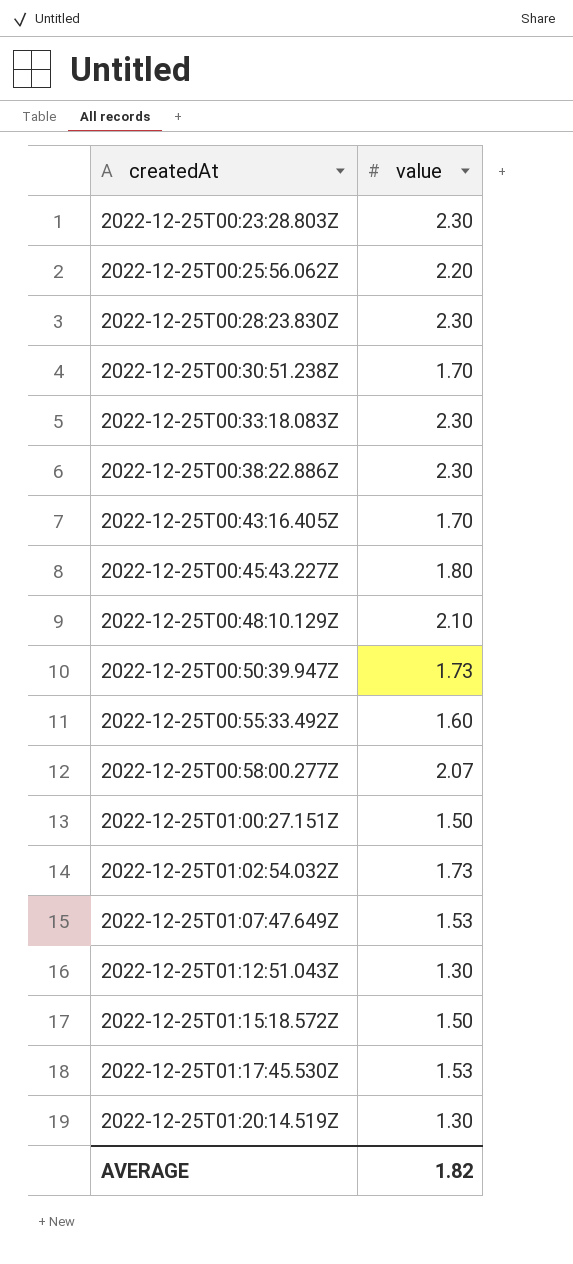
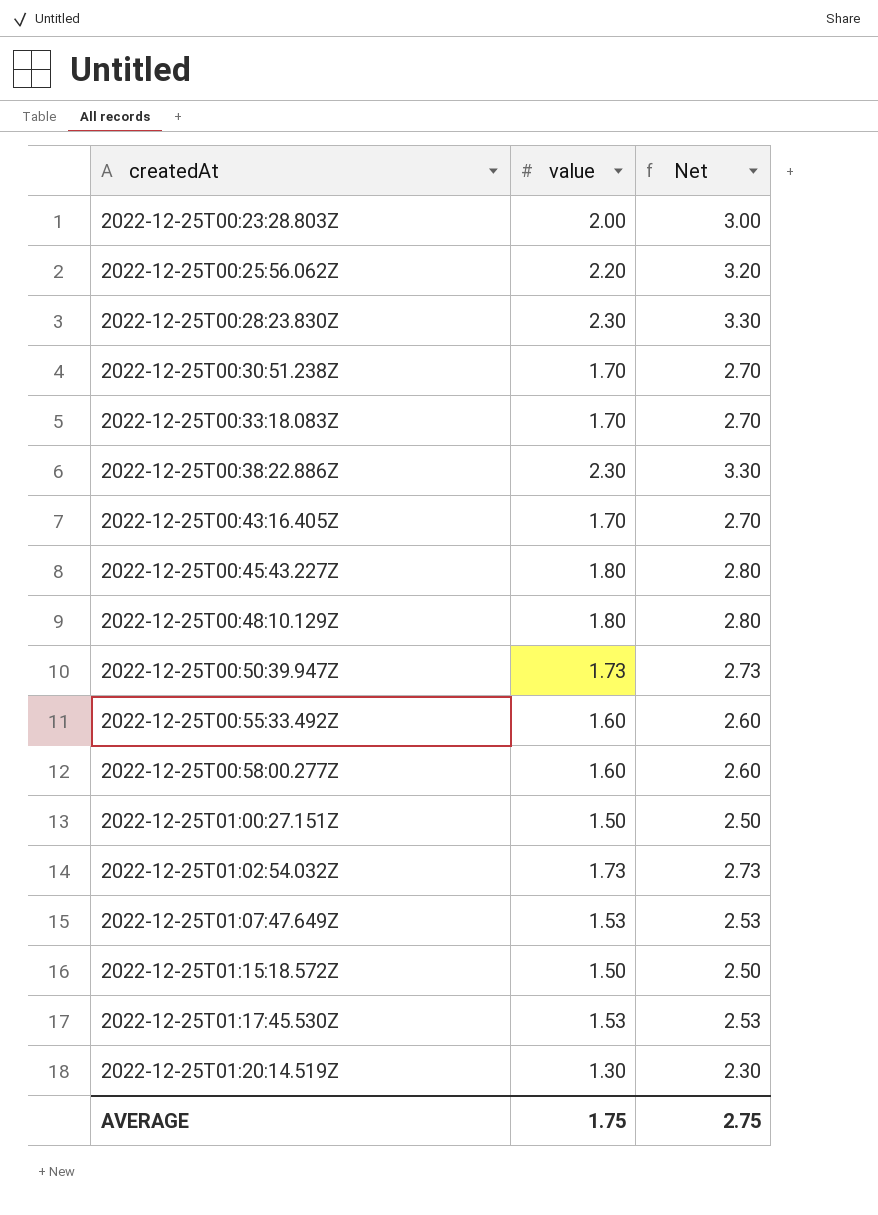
column Net | formula: none -> [value] + 1
row 2022-12-25T01:12:51.043Z: 1.30 -> none
2022-12-25T00:23:28.803Z | value: 2.30 -> 2.00
2022-12-25T00:33:18.083Z | value: 2.30 -> 1.70
2022-12-25T00:48:10.129Z | value: 2.10 -> 1.80
2022-12-25T00:58:00.277Z | value: 2.07 -> 1.60
AVERAGE | value: 1.82 -> 1.75

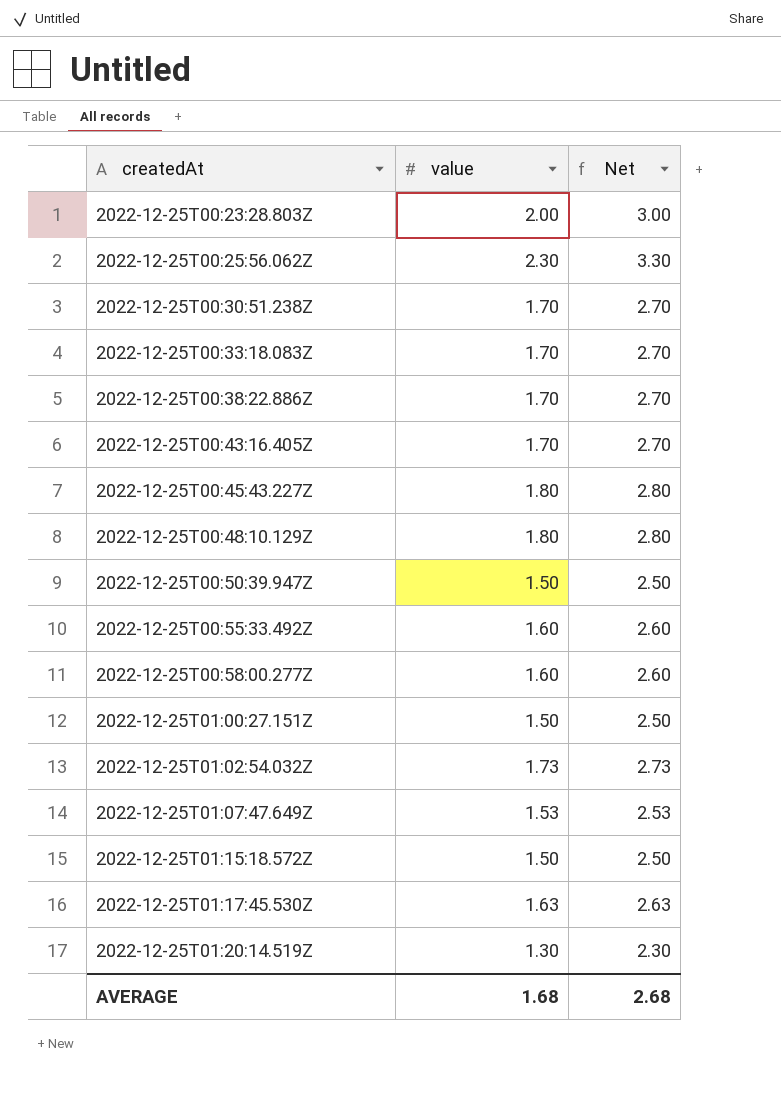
row 2022-12-25T00:28:23.830Z: 2.30 | 3.30 -> none
2022-12-25T00:25:56.062Z | value: 2.20 -> 2.30
2022-12-25T00:25:56.062Z | Net: 3.20 -> 3.30
2022-12-25T00:38:22.886Z | value: 2.30 -> 1.70
2022-12-25T00:38:22.886Z | Net: 3.30 -> 2.70
2022-12-25T00:50:39.947Z | value: 1.73 -> 1.50
2022-12-25T00:50:39.947Z | Net: 2.73 -> 2.50
2022-12-25T01:17:45.530Z | value: 1.53 -> 1.63
2022-12-25T01:17:45.530Z | Net: 2.53 -> 2.63
AVERAGE | value: 1.75 -> 1.68
AVERAGE | Net: 2.75 -> 2.68

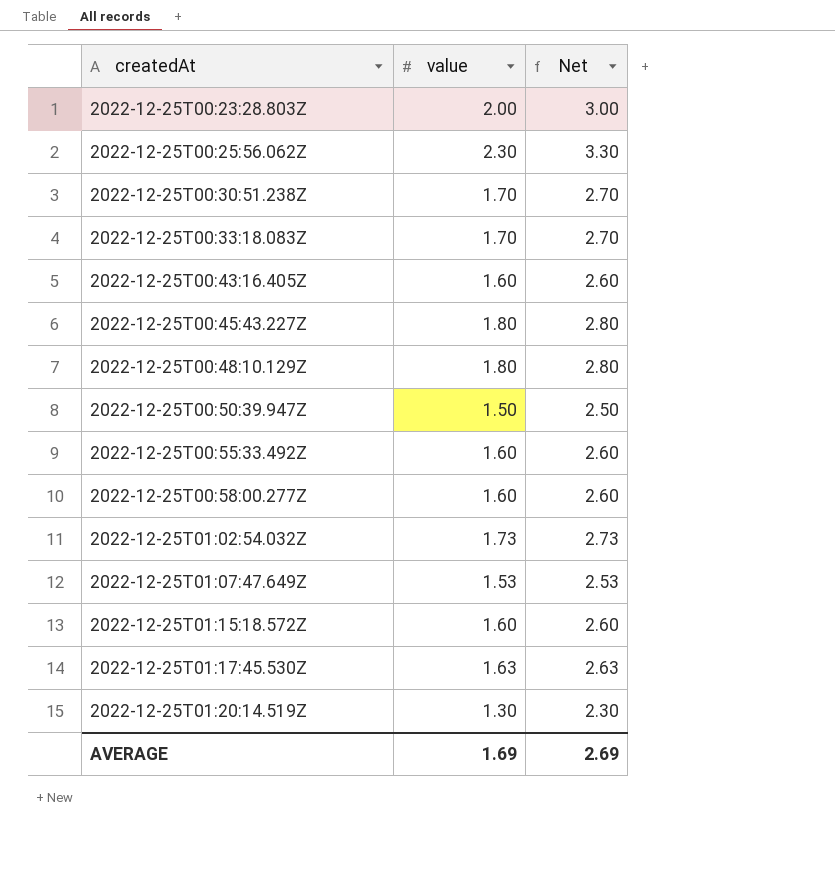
row 2022-12-25T00:38:22.886Z: 1.70 | 2.70 -> none
row 2022-12-25T01:00:27.151Z: 1.50 | 2.50 -> none
2022-12-25T00:43:16.405Z | value: 1.70 -> 1.60
2022-12-25T00:43:16.405Z | Net: 2.70 -> 2.60
2022-12-25T01:15:18.572Z | value: 1.50 -> 1.60
2022-12-25T01:15:18.572Z | Net: 2.50 -> 2.60
AVERAGE | value: 1.68 -> 1.69
AVERAGE | Net: 2.68 -> 2.69

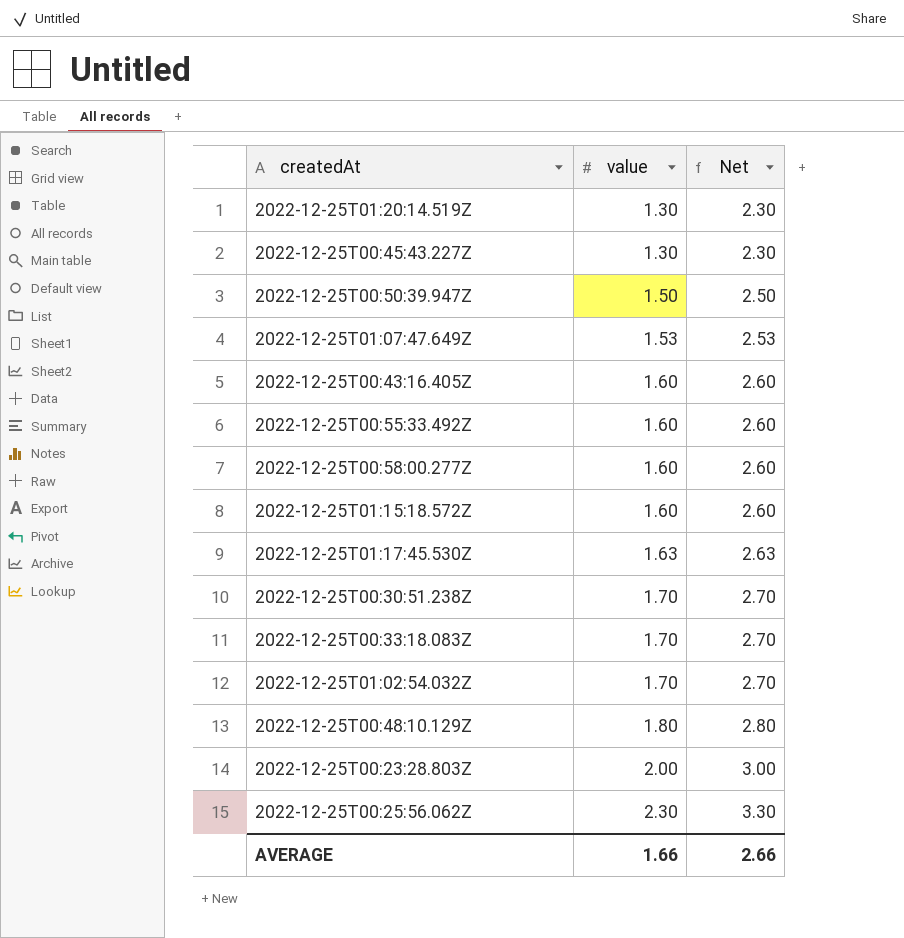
row order: createdAt ascending -> value ascending
2022-12-25T00:45:43.227Z | value: 1.80 -> 1.30
2022-12-25T00:45:43.227Z | Net: 2.80 -> 2.30
2022-12-25T01:02:54.032Z | value: 1.73 -> 1.70
2022-12-25T01:02:54.032Z | Net: 2.73 -> 2.70
AVERAGE | value: 1.69 -> 1.66
AVERAGE | Net: 2.69 -> 2.66

